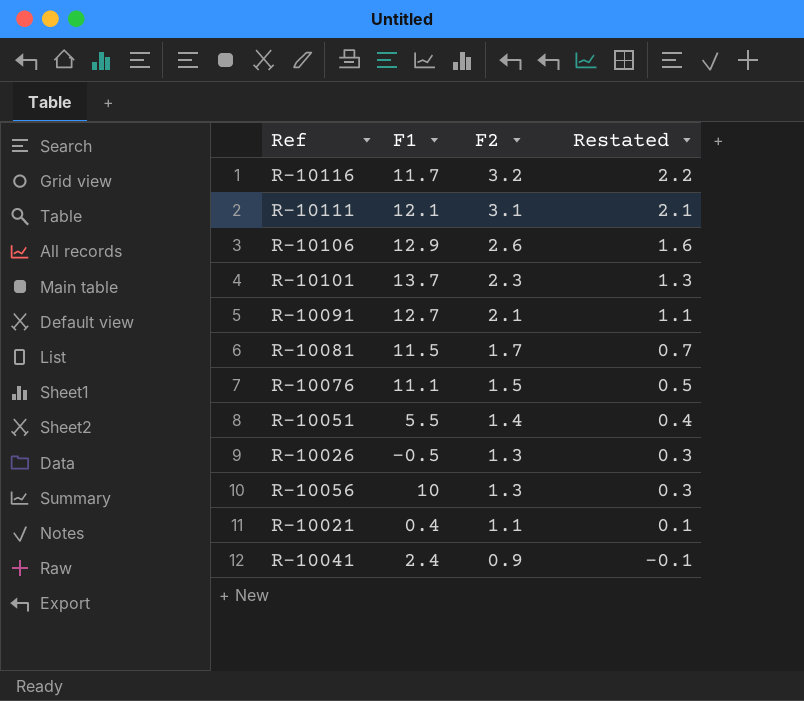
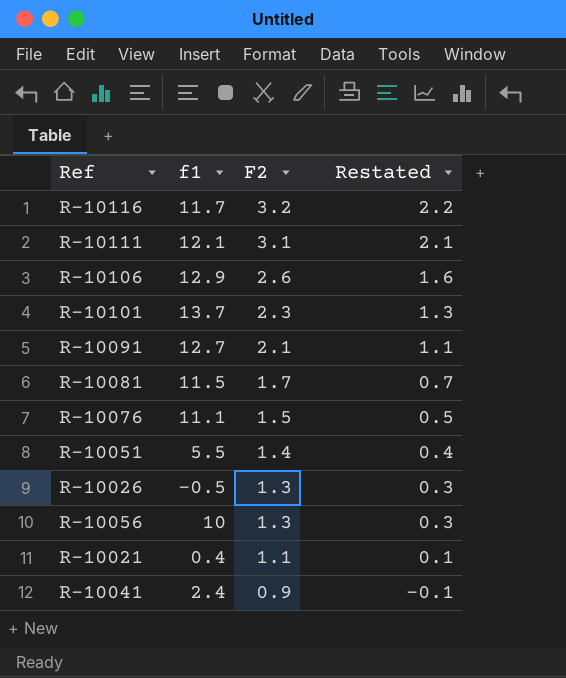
column name: F1 -> f1

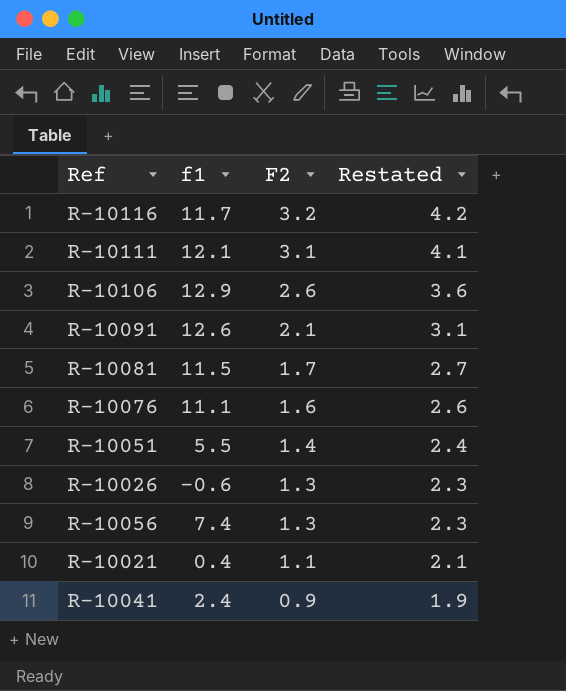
column Restated | formula: [F2] - 1 -> [F2] + 1
row R-10101: 13.7 | 2.3 | 1.3 -> none
R-10091 | f1: 12.7 -> 12.6
R-10076 | F2: 1.5 -> 1.6
R-10026 | f1: -0.5 -> -0.6
R-10056 | f1: 10 -> 7.4

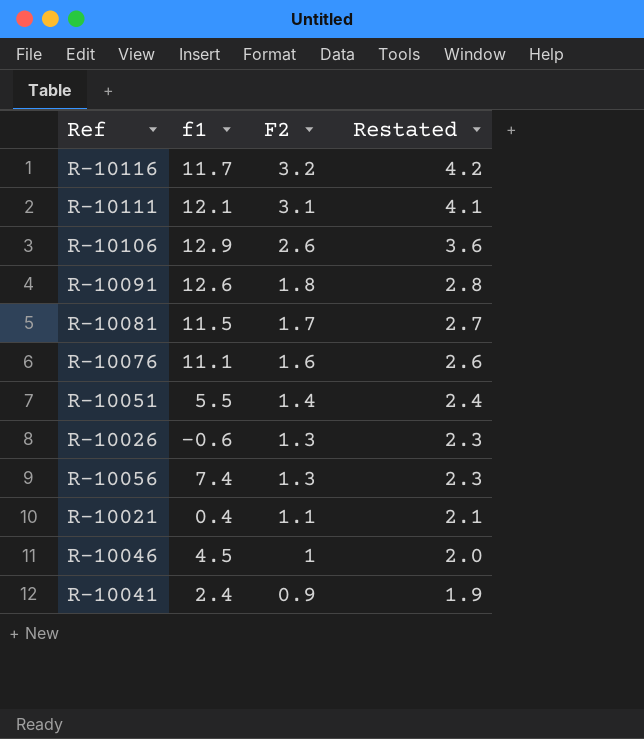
R-10091 | F2: 2.1 -> 1.8
R-10091 | Restated: 3.1 -> 2.8
row R-10046: none -> 4.5 | 1 | 2.0

